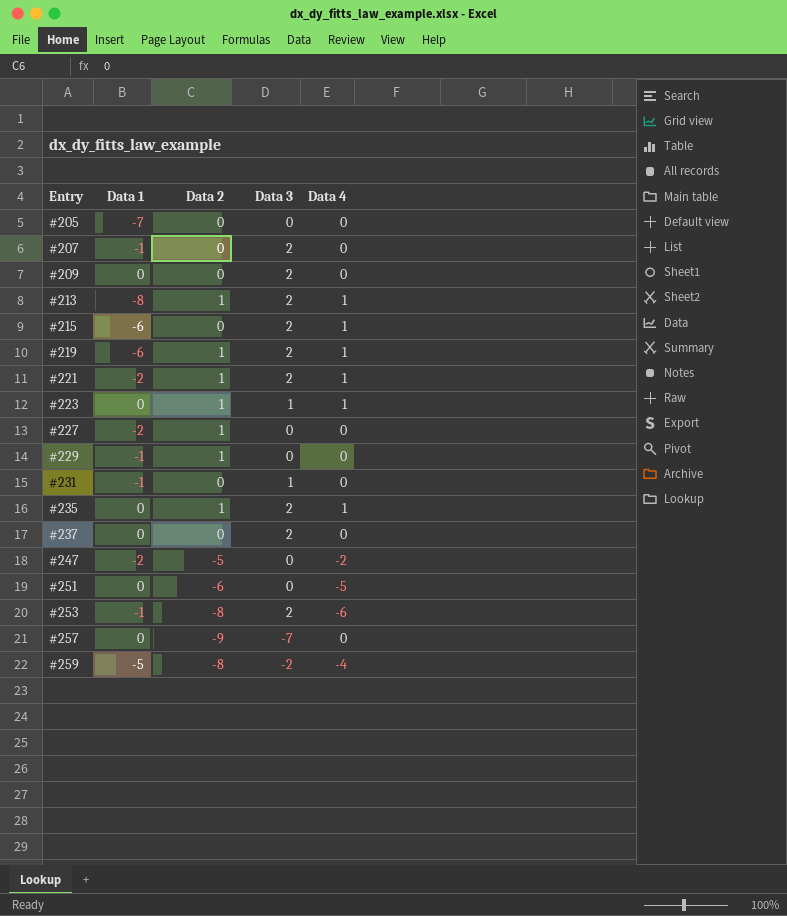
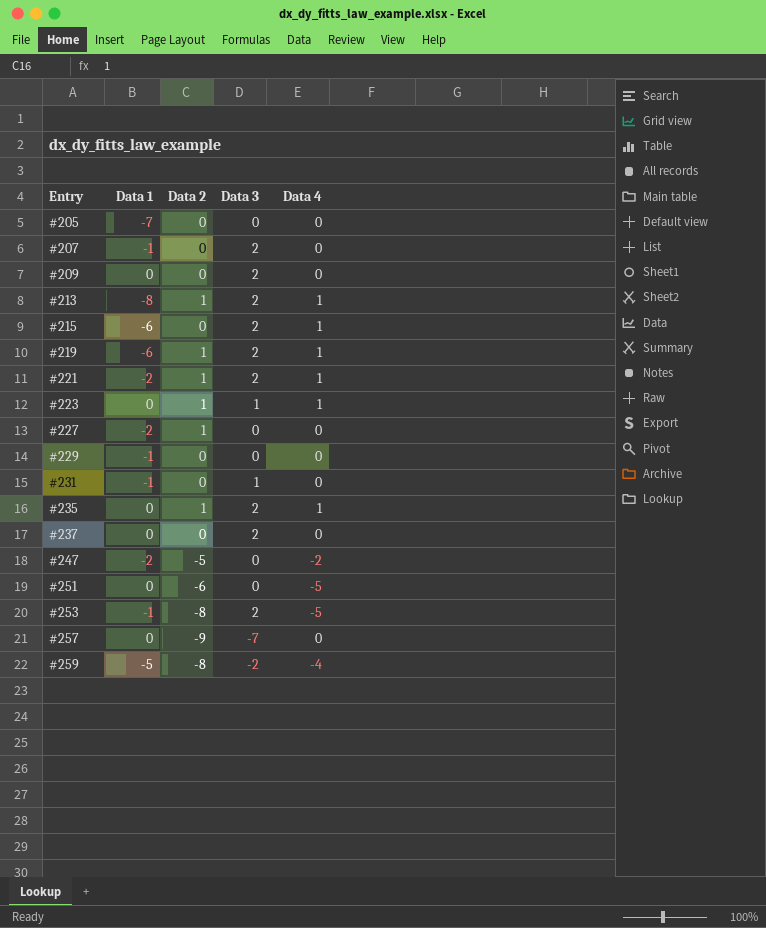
#229 | Data 2: 1 -> 0
#253 | Data 4: -6 -> -5

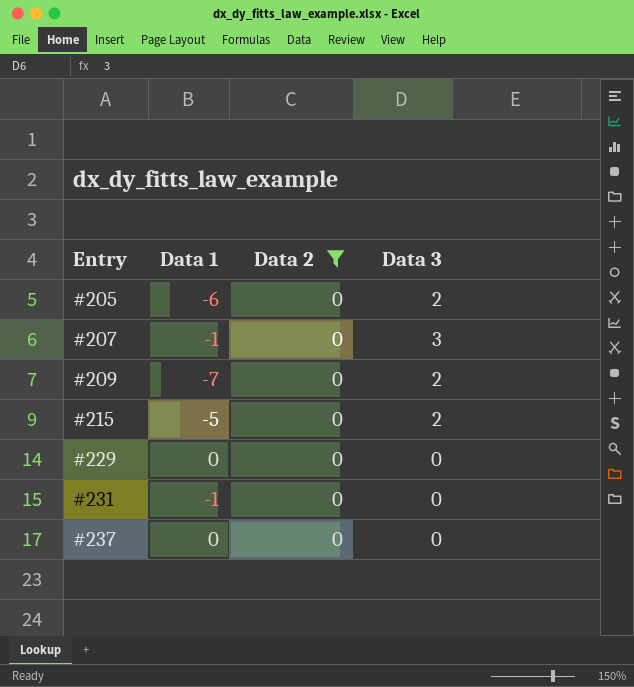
filter: none -> Data 2 = 0
column Data 4 | position: 5 -> none
#205 | Data 1: -7 -> -6
#205 | Data 3: 0 -> 2
#207 | Data 3: 2 -> 3
#209 | Data 1: 0 -> -7
#215 | Data 1: -6 -> -5
#229 | Data 1: -1 -> 0
#231 | Data 3: 1 -> 0
#237 | Data 3: 2 -> 0

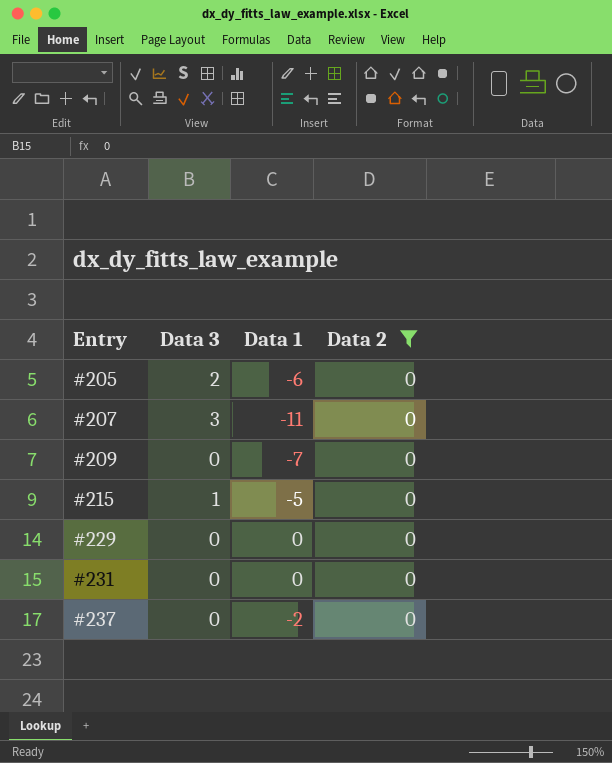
column Data 3 | position: 4 -> 2
#207 | Data 1: -1 -> -11
#209 | Data 3: 2 -> 0
#215 | Data 3: 2 -> 1
#231 | Data 1: -1 -> 0
#237 | Data 1: 0 -> -2

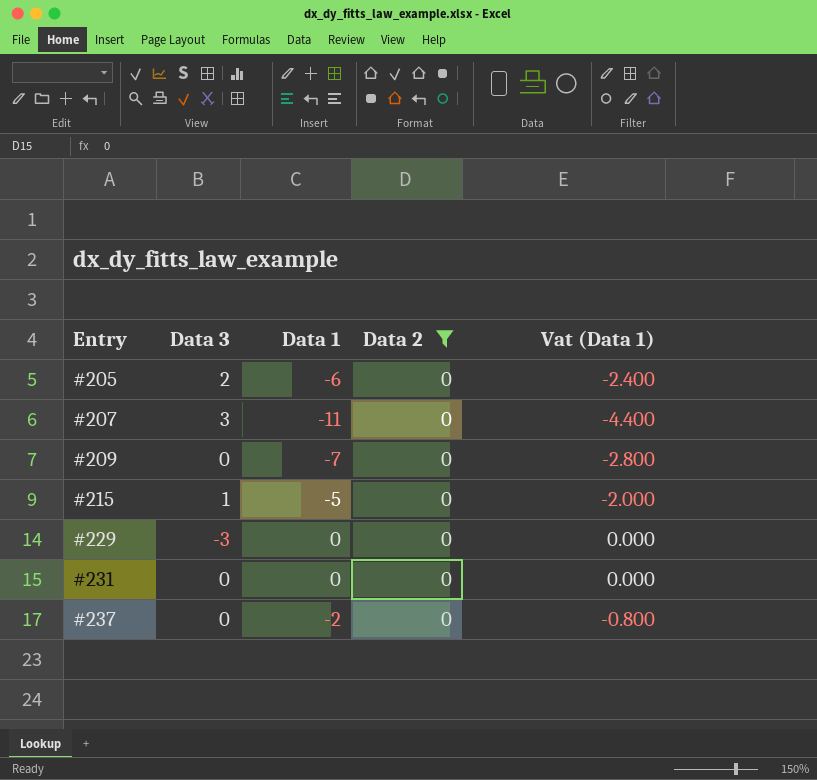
column Vat (Data 1) | formula: none -> [Data 1] * 0.4
#229 | Data 3: 0 -> -3

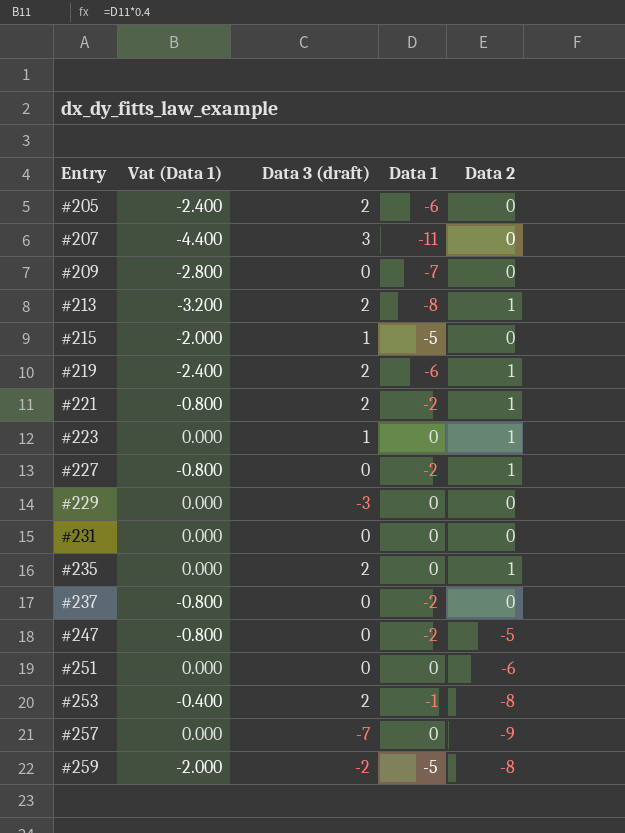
filter: Data 2 = 0 -> none
column Vat (Data 1) | position: 5 -> 2
column name: Data 3 -> Data 3 (draft)

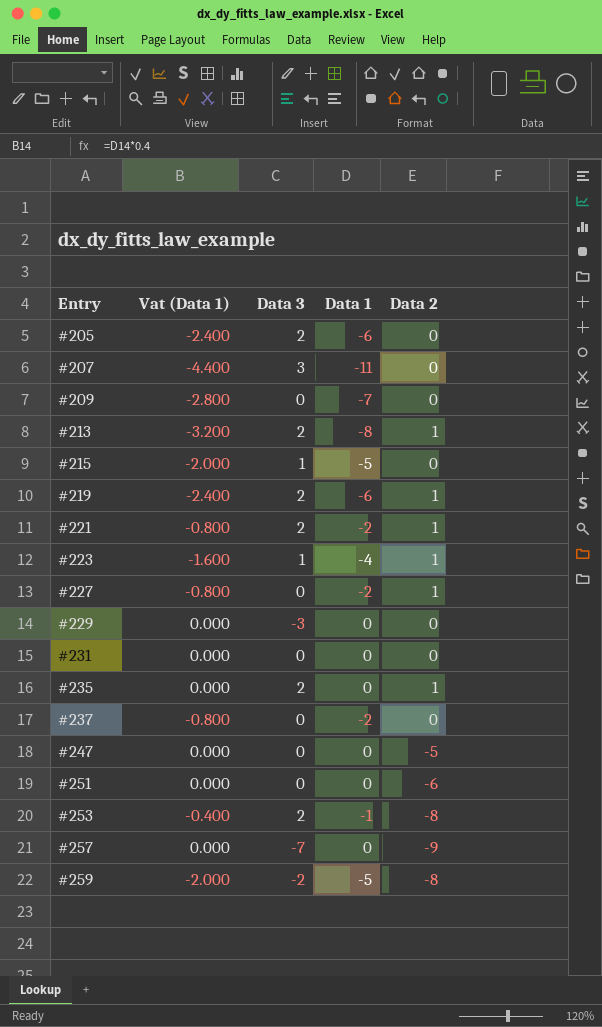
column name: Data 3 (draft) -> Data 3
#223 | Vat (Data 1): 0.000 -> -1.600
#223 | Data 1: 0 -> -4
#247 | Vat (Data 1): -0.800 -> 0.000
#247 | Data 1: -2 -> 0

